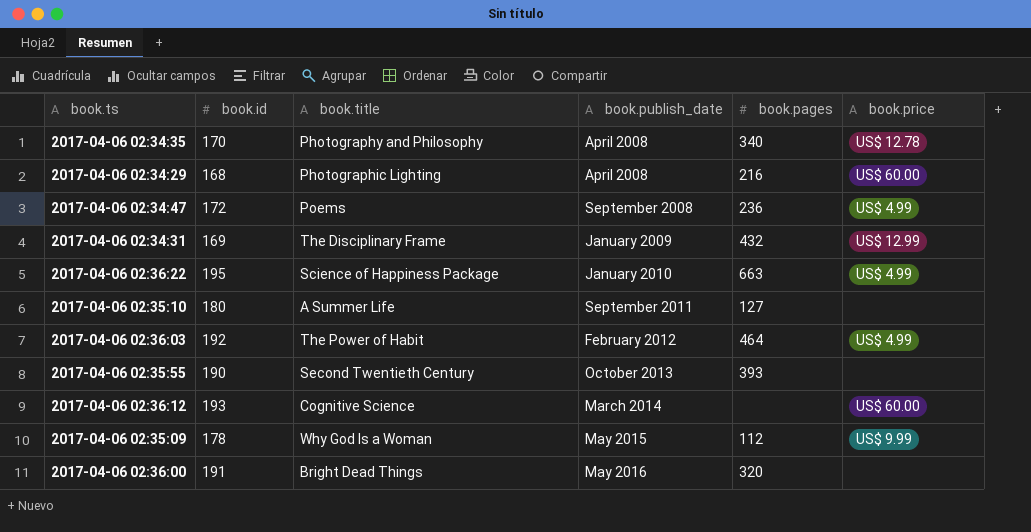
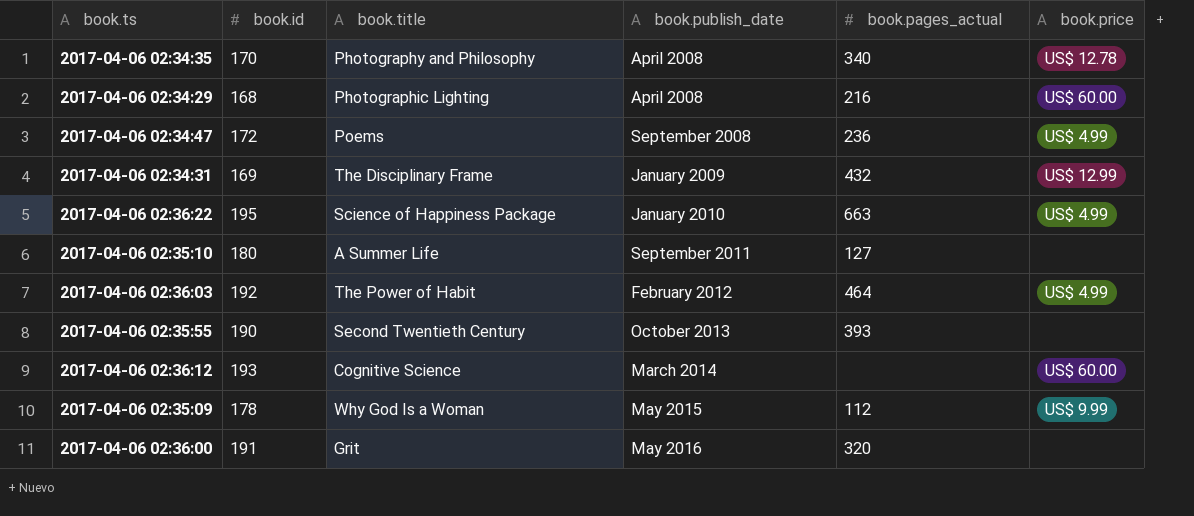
column name: book.pages -> book.pages_actual
2017-04-06 02:36:00 | book.title: Bright Dead Things -> Grit

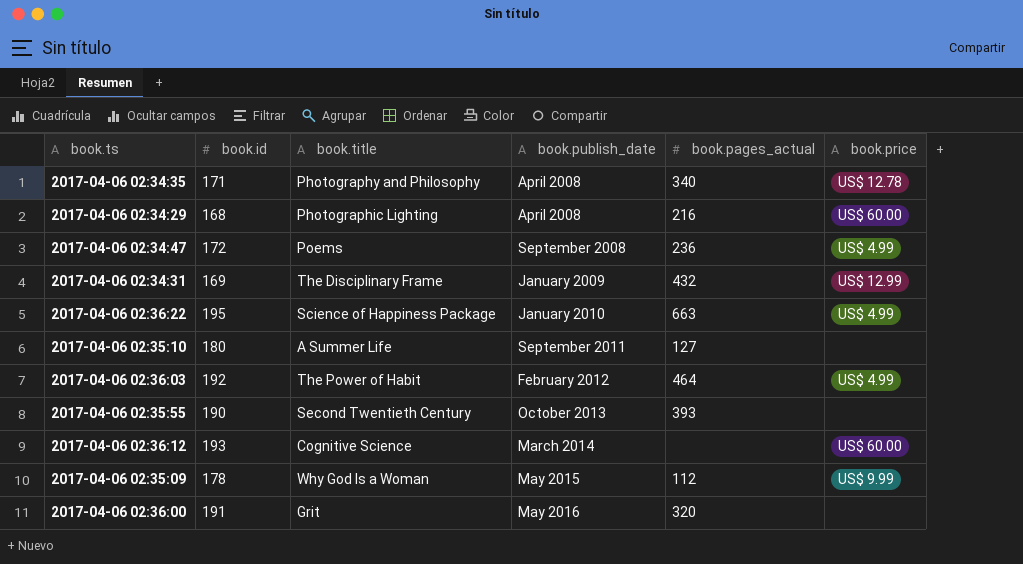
2017-04-06 02:34:35 | book.id: 170 -> 171

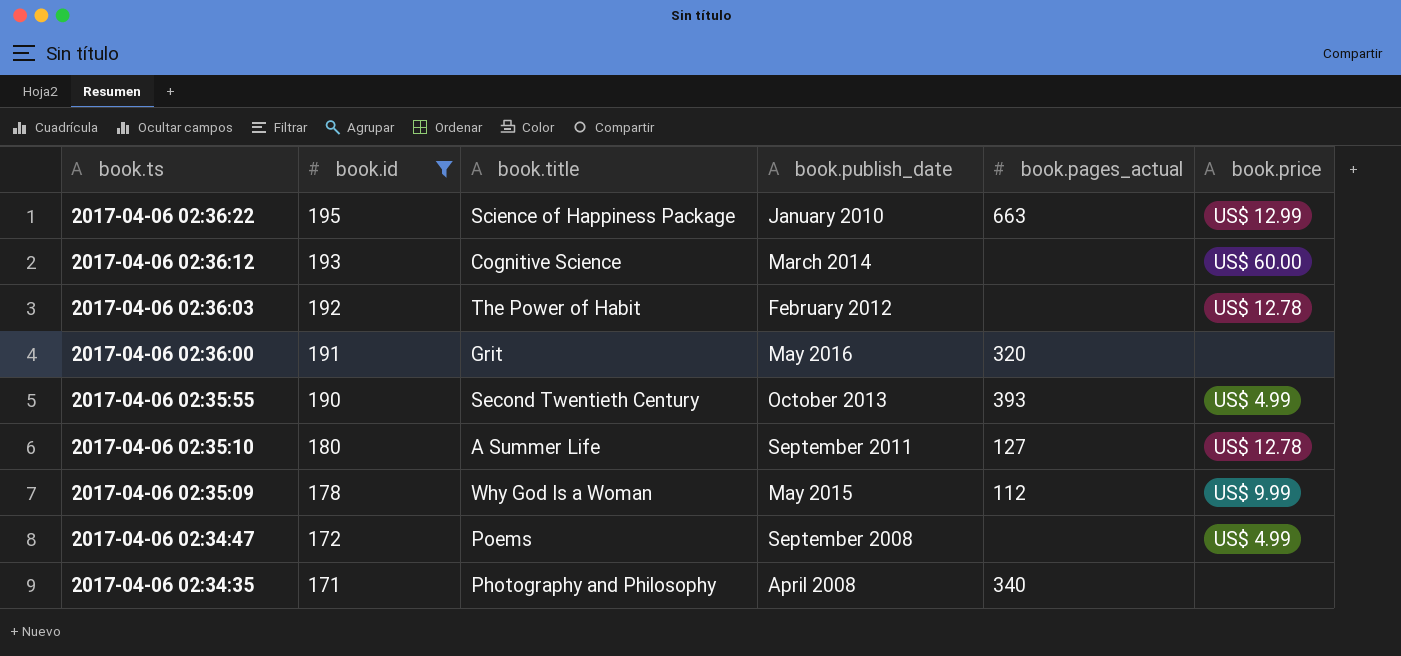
filter: none -> book.id >= 171
row order: book.publish_date ascending -> book.ts descending
2017-04-06 02:36:22 | book.price: US$ 4.99 -> US$ 12.99
2017-04-06 02:36:03 | book.pages_actual: 464 -> none
2017-04-06 02:36:03 | book.price: US$ 4.99 -> US$ 12.78
2017-04-06 02:35:55 | book.price: none -> US$ 4.99
2017-04-06 02:35:10 | book.price: none -> US$ 12.78
2017-04-06 02:34:47 | book.pages_actual: 236 -> none
2017-04-06 02:34:35 | book.price: US$ 12.78 -> none

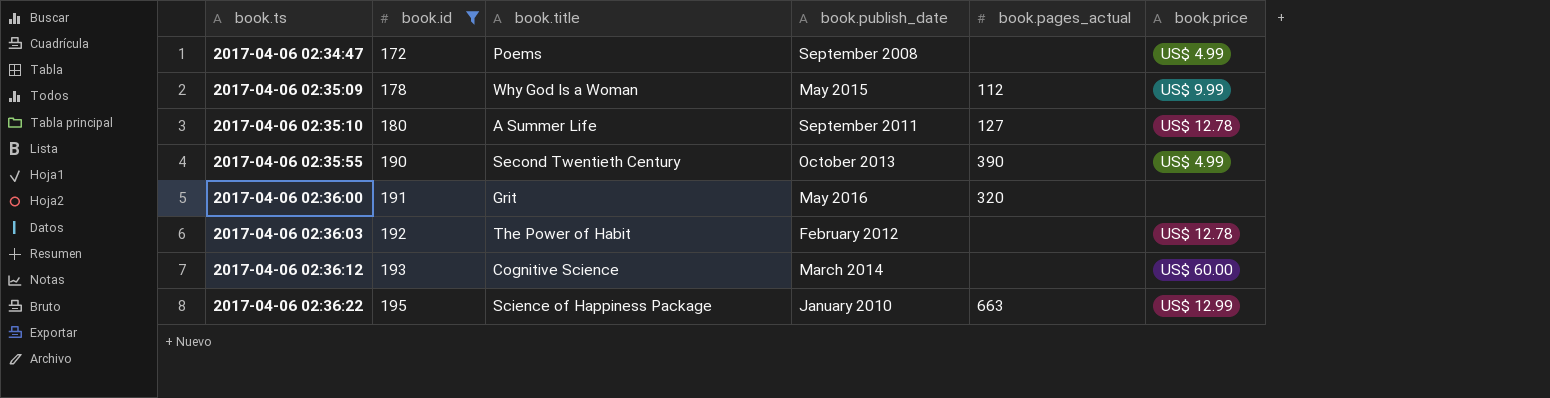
row order: book.ts descending -> book.ts ascending
row 2017-04-06 02:34:35: 171 | Photography and Philosophy | April 2008 | 340 | none -> none
2017-04-06 02:35:55 | book.pages_actual: 393 -> 390

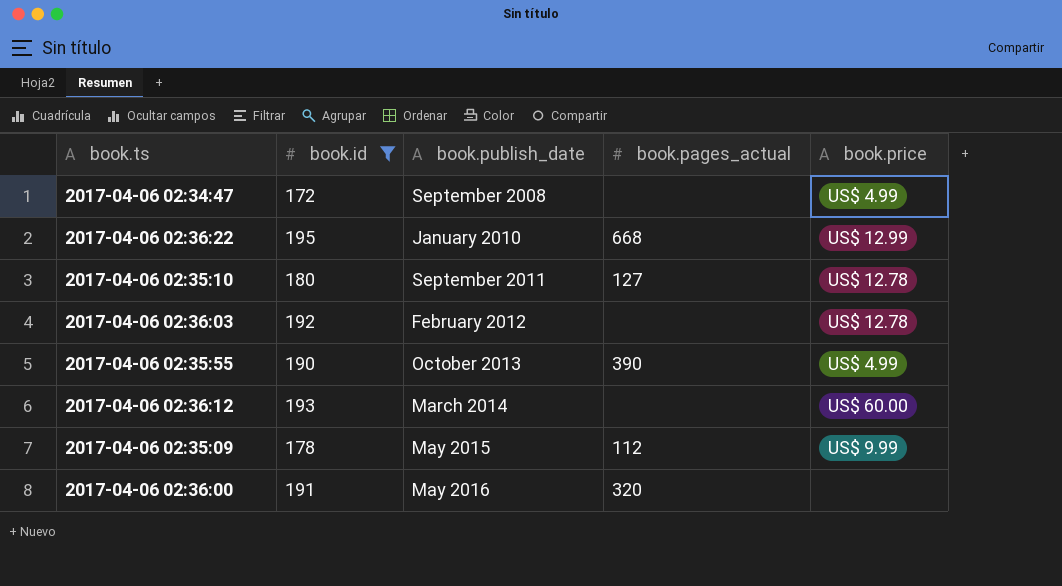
row order: book.ts ascending -> book.publish_date ascending
column book.title | position: 3 -> none
2017-04-06 02:36:22 | book.pages_actual: 663 -> 668

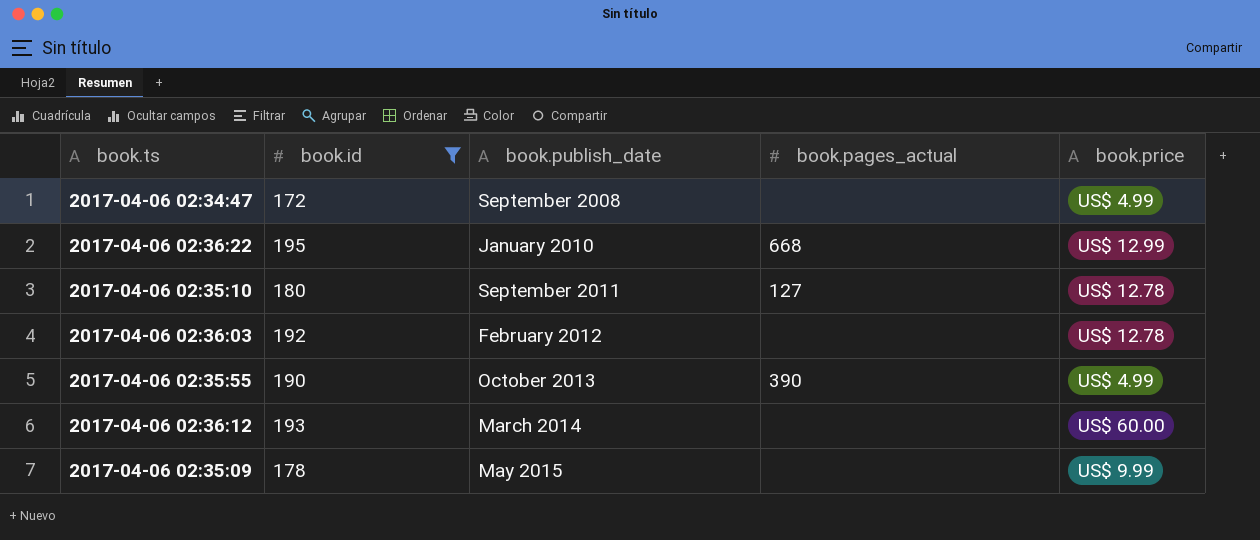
row 2017-04-06 02:36:00: 191 | May 2016 | 320 | none -> none
2017-04-06 02:35:09 | book.pages_actual: 112 -> none

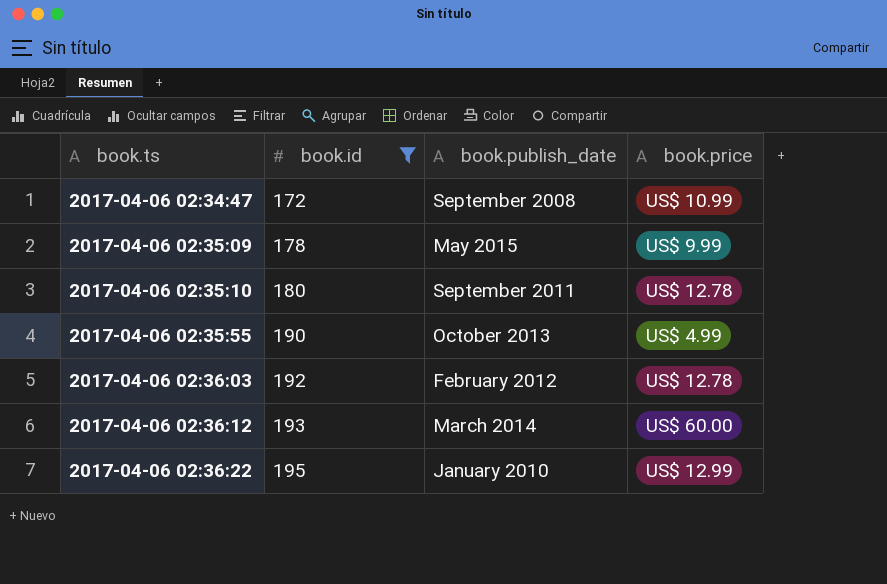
row order: book.publish_date ascending -> book.ts ascending
column book.pages_actual | position: 4 -> none
2017-04-06 02:34:47 | book.price: US$ 4.99 -> US$ 10.99

